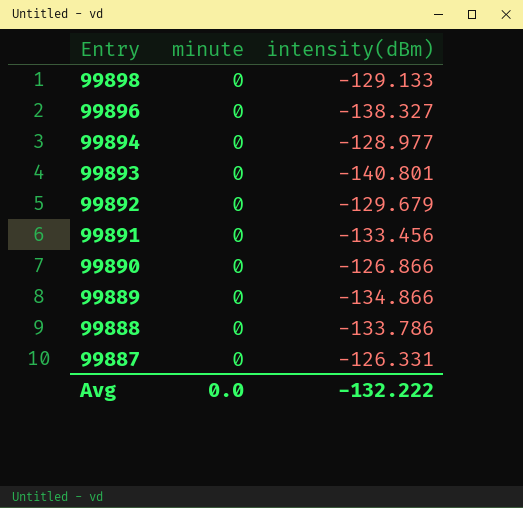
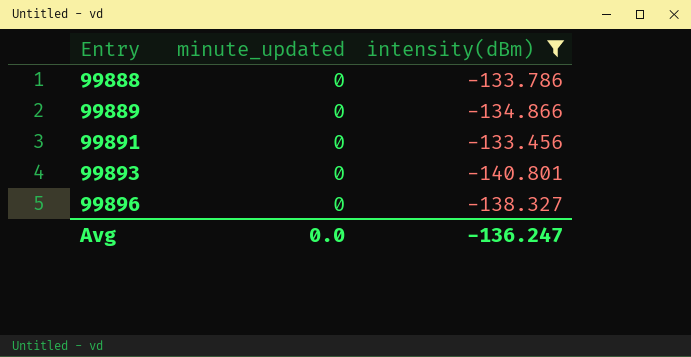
filter: none -> intensity(dBm) <= -133.456
row order: Entry descending -> Entry ascending
column name: minute -> minute_updated
Avg | intensity(dBm): -132.222 -> -136.247

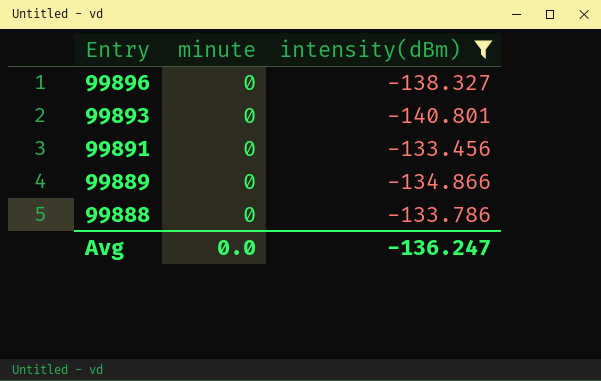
row order: Entry ascending -> Entry descending
column name: minute_updated -> minute

